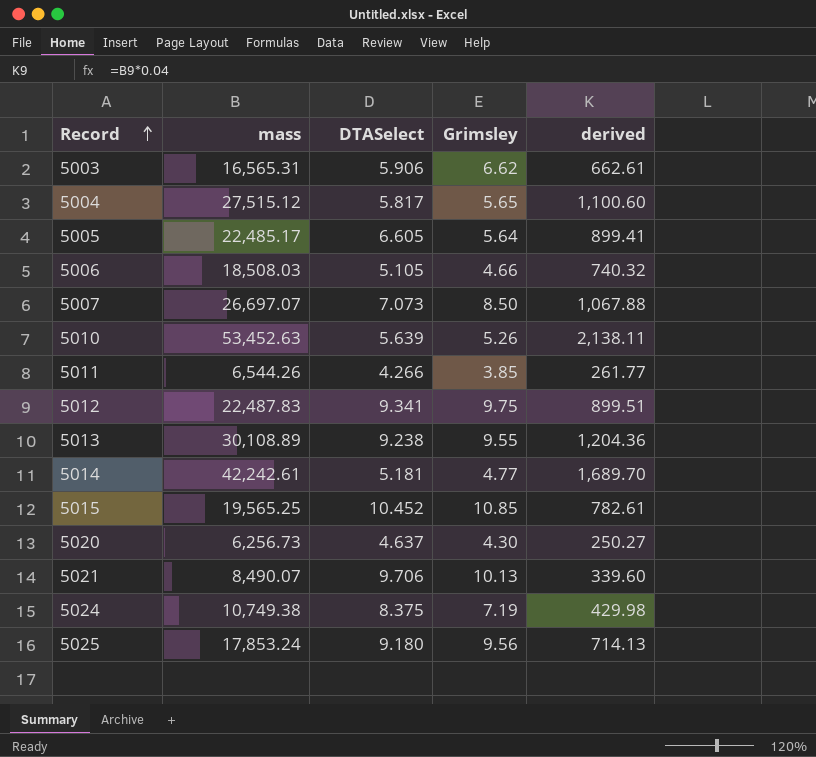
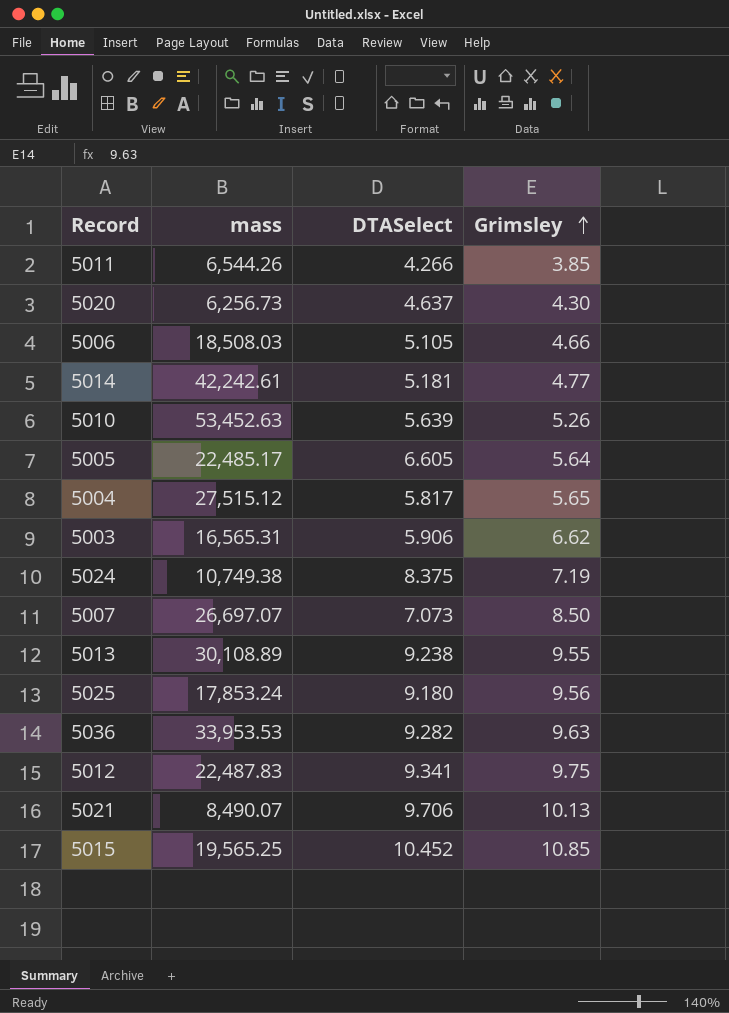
row order: Record ascending -> Grimsley ascending
column derived | formula: [mass] * 0.04 -> none
row 5036: none -> 33,953.53 | 9.282 | 9.63

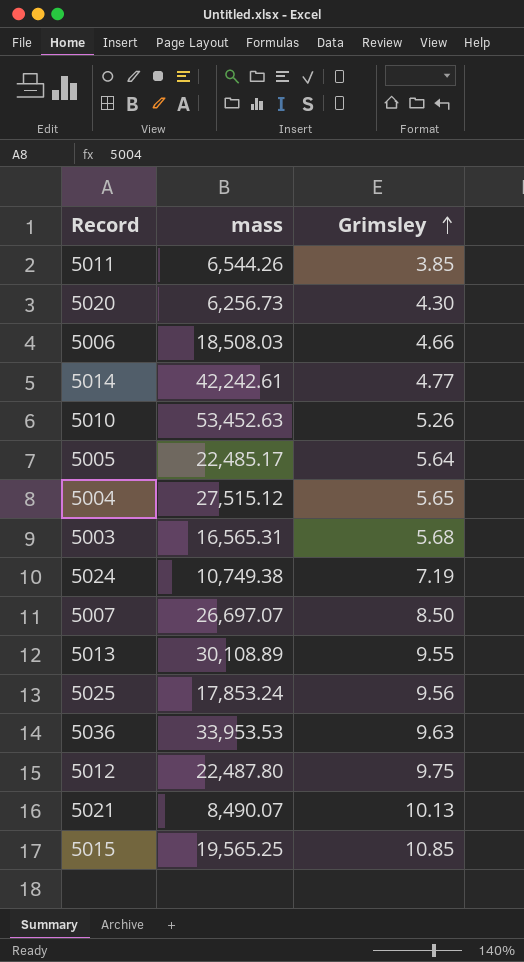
column DTASelect | position: 3 -> none
5003 | Grimsley: 6.62 -> 5.68
5012 | mass: 22,487.83 -> 22,487.80

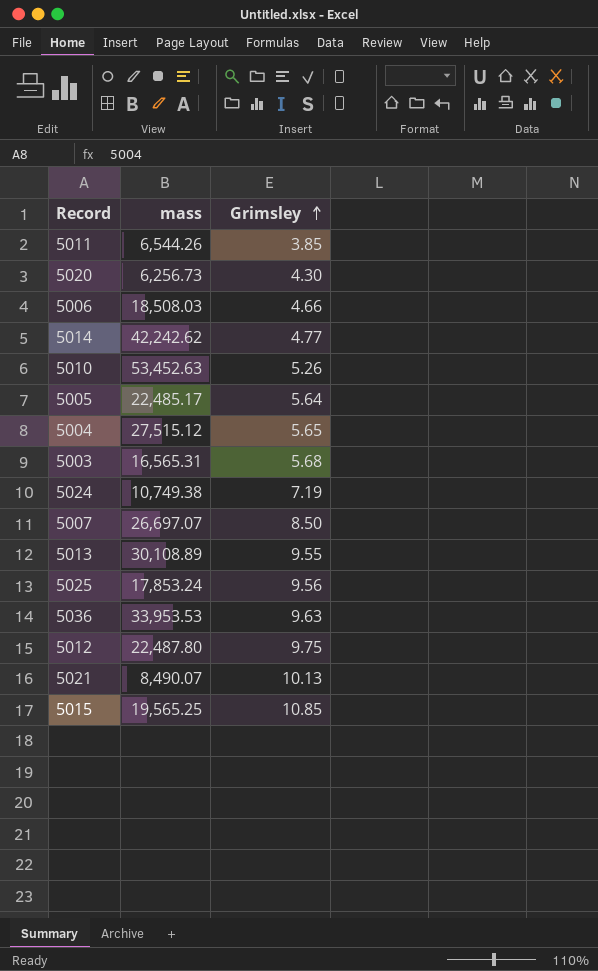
5014 | mass: 42,242.61 -> 42,242.62

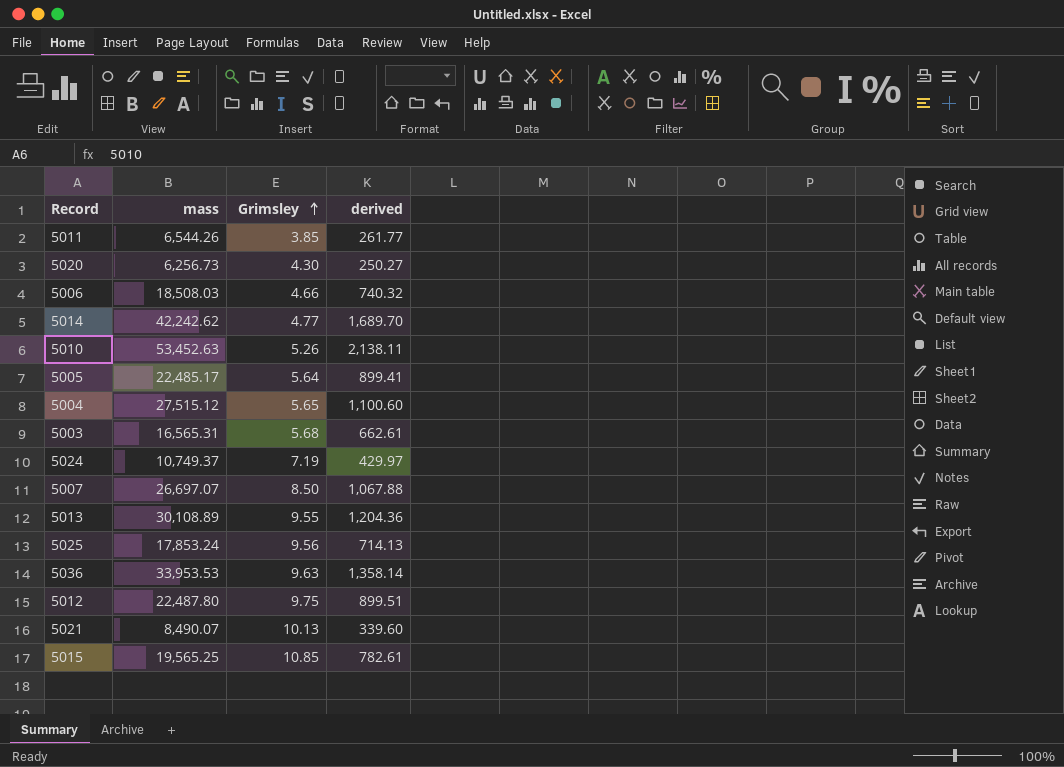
column derived | formula: none -> [mass] * 0.04
5024 | mass: 10,749.38 -> 10,749.37

